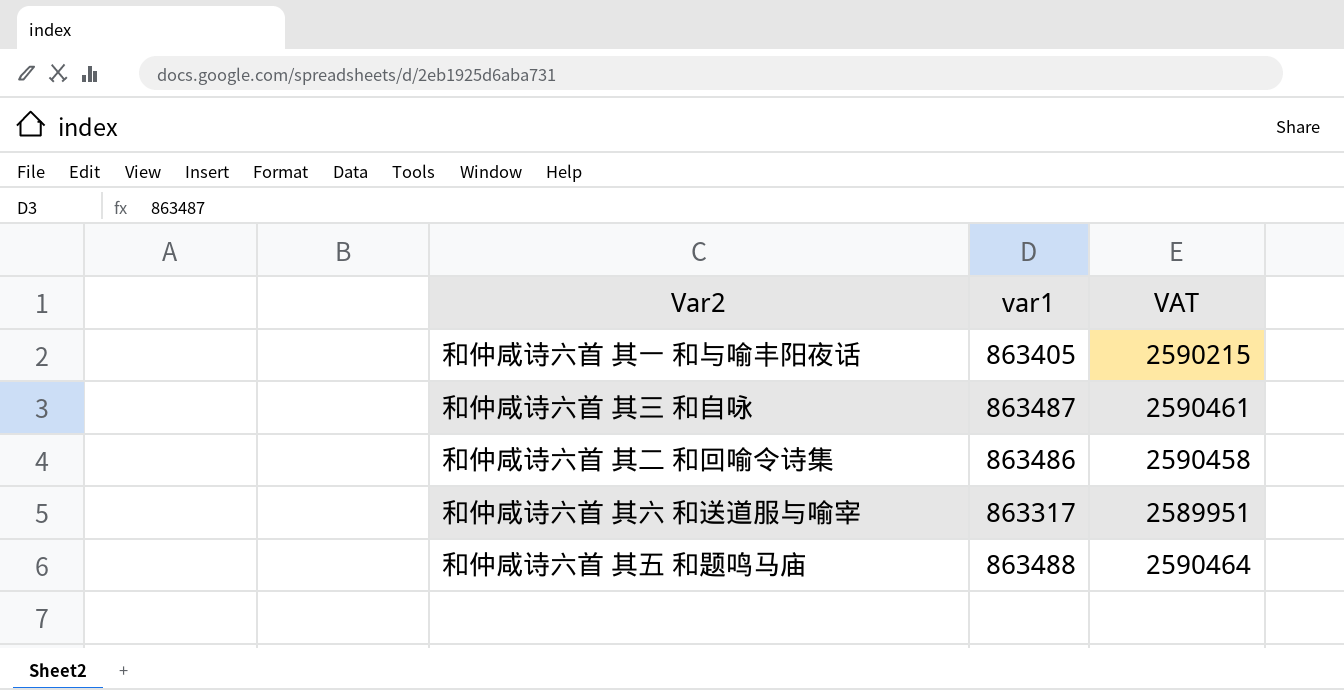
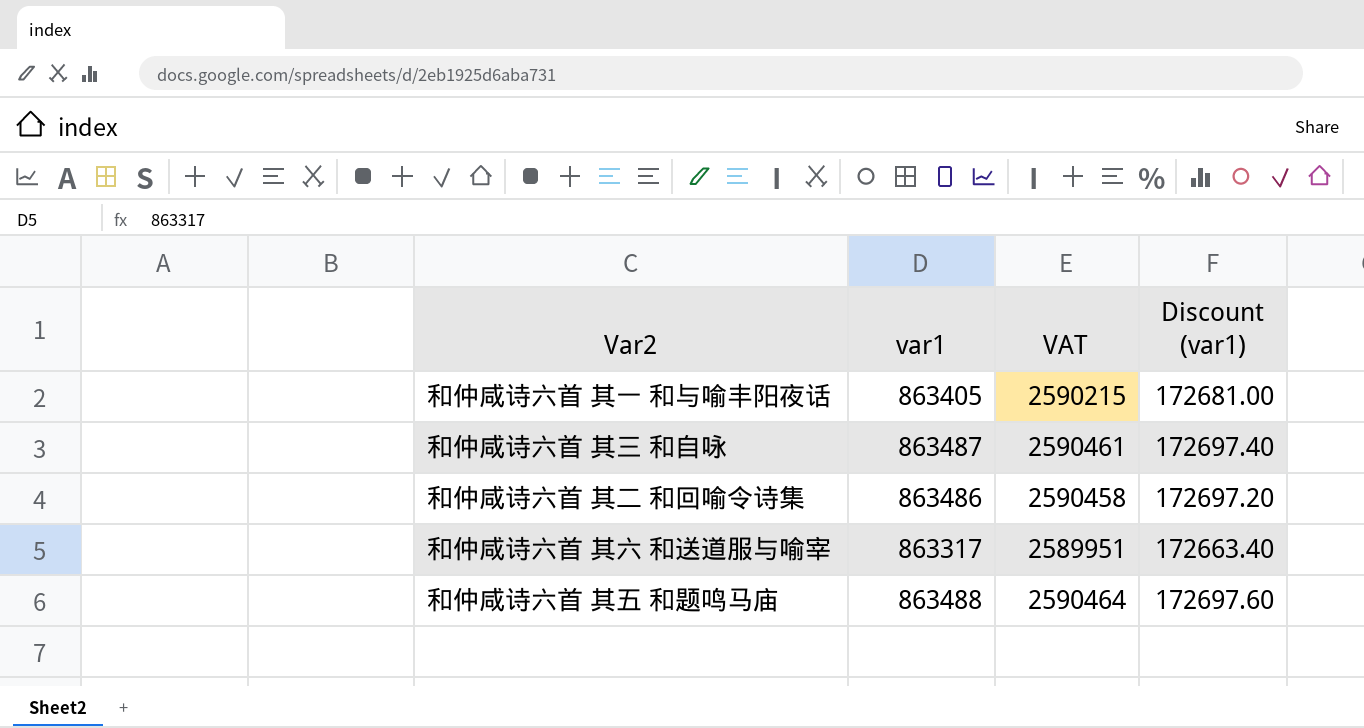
column Discount (var1) | formula: none -> [var1] * 0.2

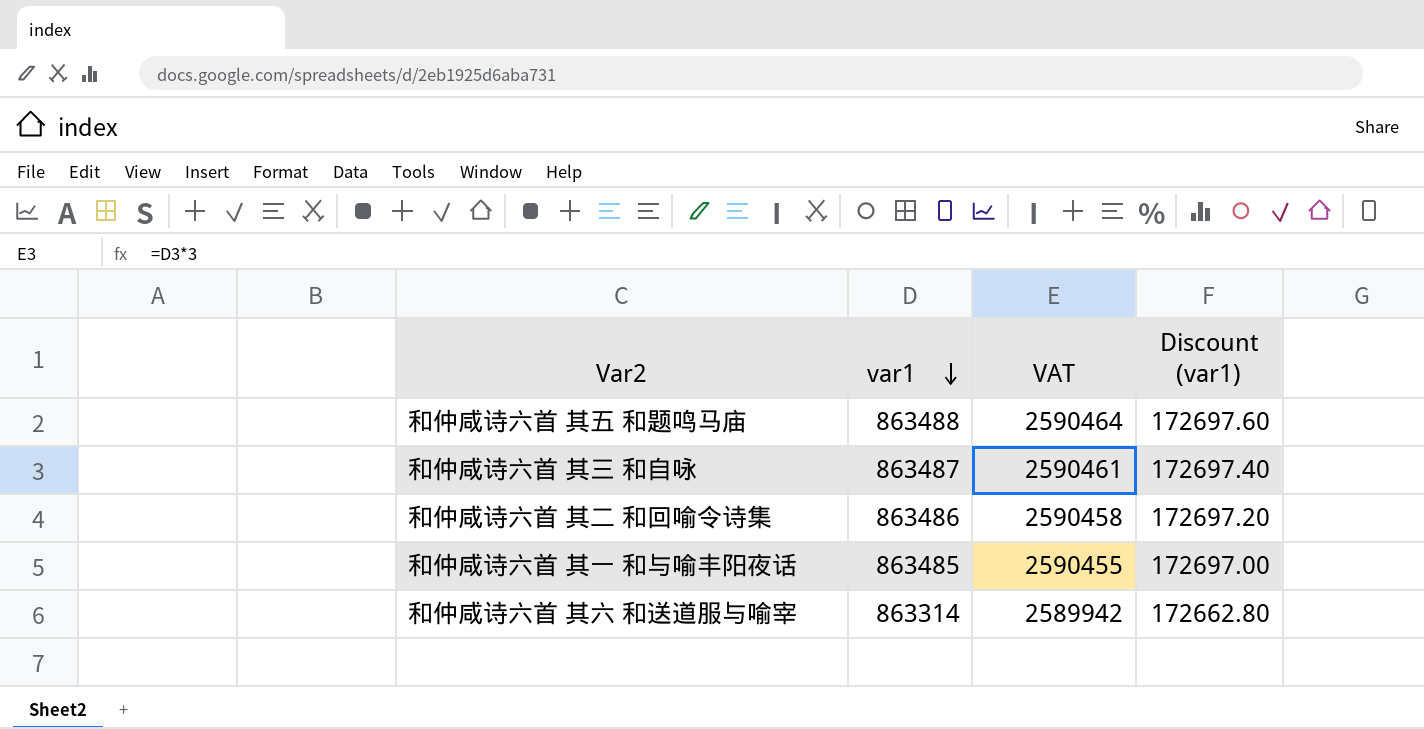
row order: none -> var1 descending
和仲咸诗六首 其一 和与喻丰阳夜话 | var1: 863405 -> 863485
和仲咸诗六首 其一 和与喻丰阳夜话 | VAT: 2590215 -> 2590455
和仲咸诗六首 其一 和与喻丰阳夜话 | Discount (var1): 172681.00 -> 172697.00
和仲咸诗六首 其六 和送道服与喻宰 | var1: 863317 -> 863314
和仲咸诗六首 其六 和送道服与喻宰 | VAT: 2589951 -> 2589942
和仲咸诗六首 其六 和送道服与喻宰 | Discount (var1): 172663.40 -> 172662.80

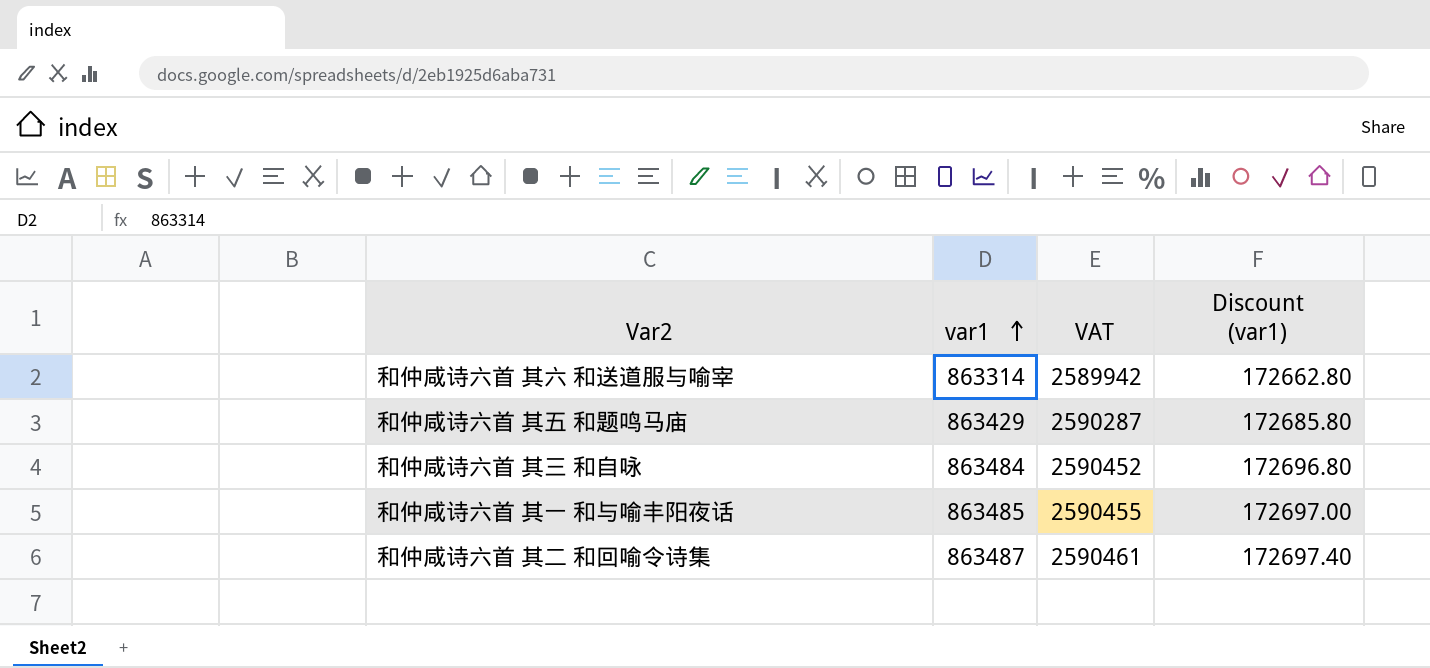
row order: var1 descending -> var1 ascending
和仲咸诗六首 其五 和题鸣马庙 | var1: 863488 -> 863429
和仲咸诗六首 其五 和题鸣马庙 | VAT: 2590464 -> 2590287
和仲咸诗六首 其五 和题鸣马庙 | Discount (var1): 172697.60 -> 172685.80
和仲咸诗六首 其三 和自咏 | var1: 863487 -> 863484
和仲咸诗六首 其三 和自咏 | VAT: 2590461 -> 2590452
和仲咸诗六首 其三 和自咏 | Discount (var1): 172697.40 -> 172696.80
和仲咸诗六首 其二 和回喻令诗集 | var1: 863486 -> 863487
和仲咸诗六首 其二 和回喻令诗集 | VAT: 2590458 -> 2590461
和仲咸诗六首 其二 和回喻令诗集 | Discount (var1): 172697.20 -> 172697.40

